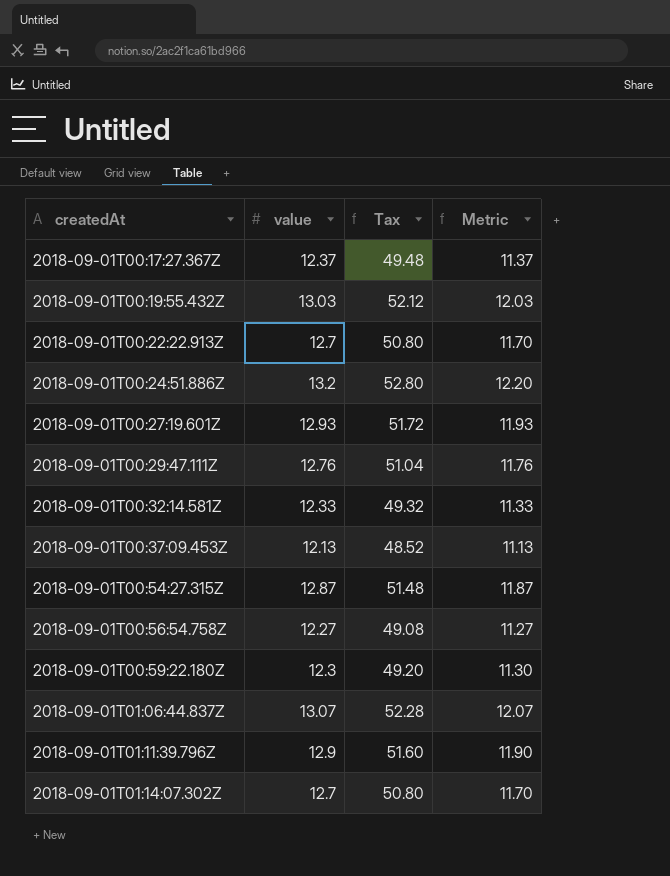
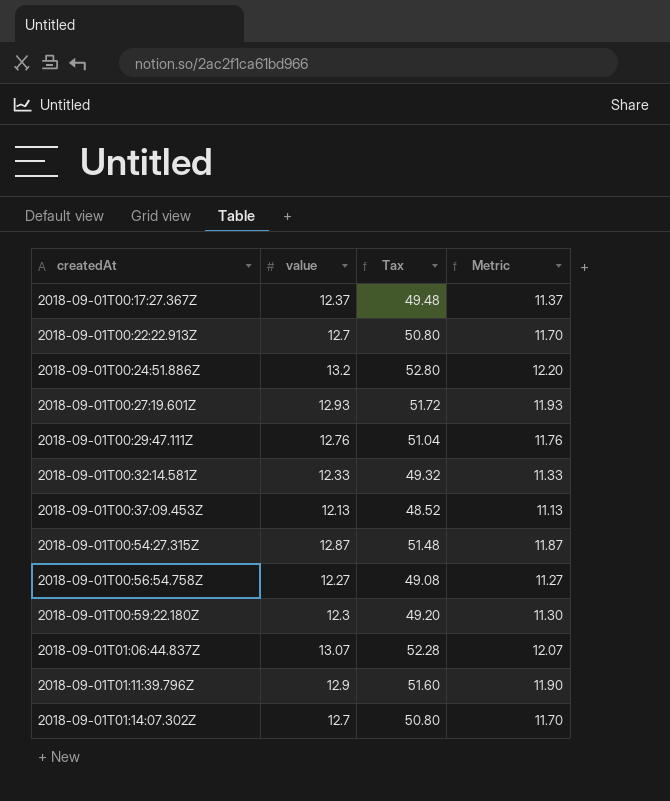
row 2018-09-01T00:19:55.432Z: 13.03 | 52.12 | 12.03 -> none

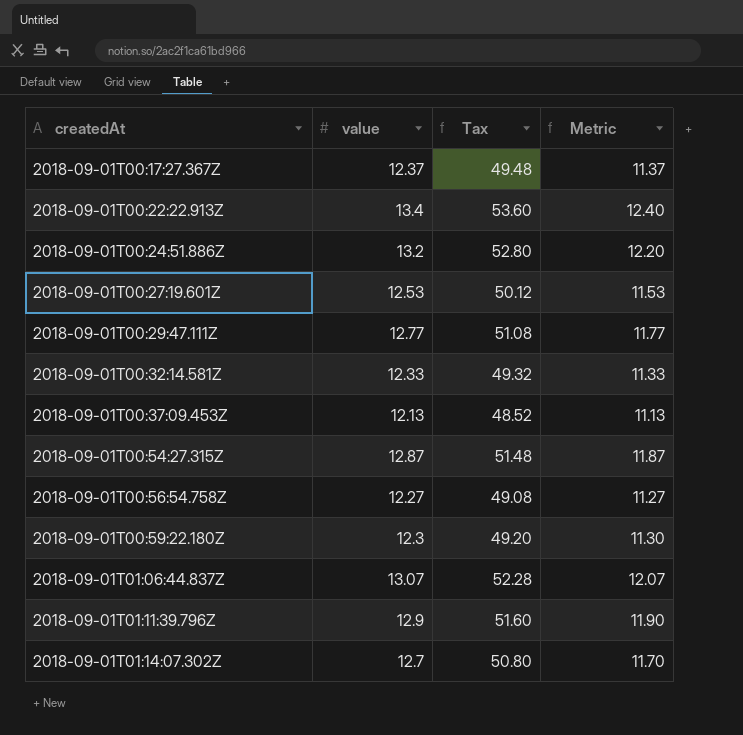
2018-09-01T00:22:22.913Z | value: 12.7 -> 13.4
2018-09-01T00:22:22.913Z | Tax: 50.80 -> 53.60
2018-09-01T00:22:22.913Z | Metric: 11.70 -> 12.40
2018-09-01T00:27:19.601Z | value: 12.93 -> 12.53
2018-09-01T00:27:19.601Z | Tax: 51.72 -> 50.12
2018-09-01T00:27:19.601Z | Metric: 11.93 -> 11.53
2018-09-01T00:29:47.111Z | value: 12.76 -> 12.77
2018-09-01T00:29:47.111Z | Tax: 51.04 -> 51.08
2018-09-01T00:29:47.111Z | Metric: 11.76 -> 11.77

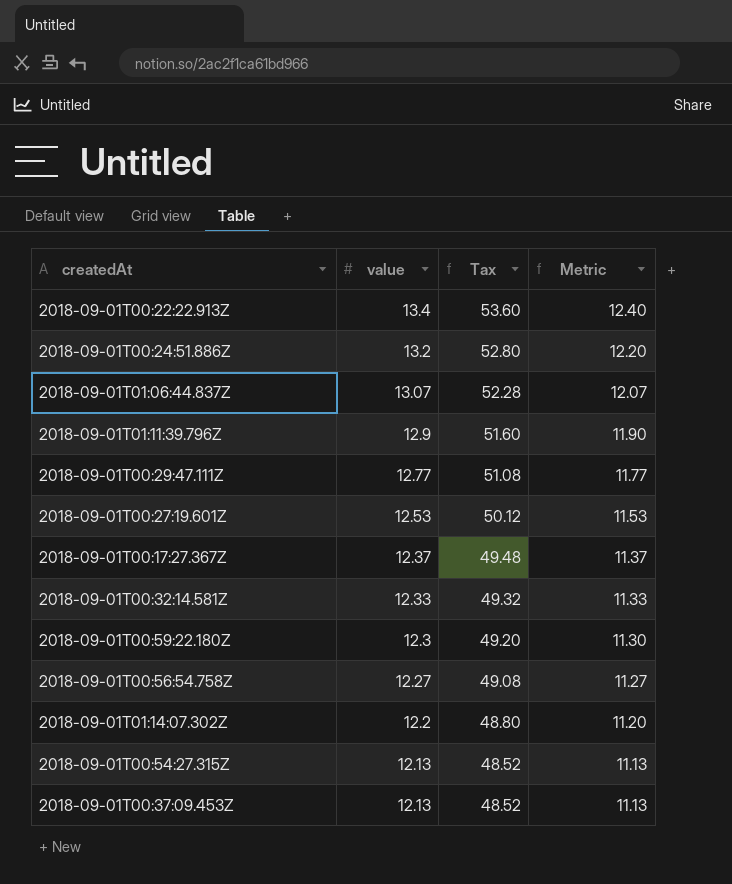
row order: createdAt ascending -> value descending
2018-09-01T01:14:07.302Z | value: 12.7 -> 12.2
2018-09-01T01:14:07.302Z | Tax: 50.80 -> 48.80
2018-09-01T01:14:07.302Z | Metric: 11.70 -> 11.20
2018-09-01T00:54:27.315Z | value: 12.87 -> 12.13
2018-09-01T00:54:27.315Z | Tax: 51.48 -> 48.52
2018-09-01T00:54:27.315Z | Metric: 11.87 -> 11.13

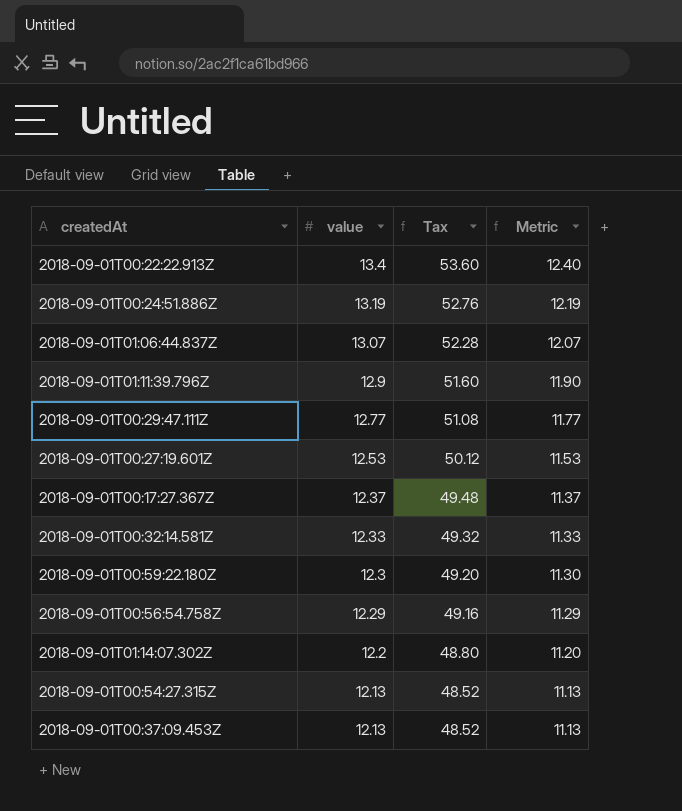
2018-09-01T00:24:51.886Z | value: 13.2 -> 13.19
2018-09-01T00:24:51.886Z | Tax: 52.80 -> 52.76
2018-09-01T00:24:51.886Z | Metric: 12.20 -> 12.19
2018-09-01T00:56:54.758Z | value: 12.27 -> 12.29
2018-09-01T00:56:54.758Z | Tax: 49.08 -> 49.16
2018-09-01T00:56:54.758Z | Metric: 11.27 -> 11.29

